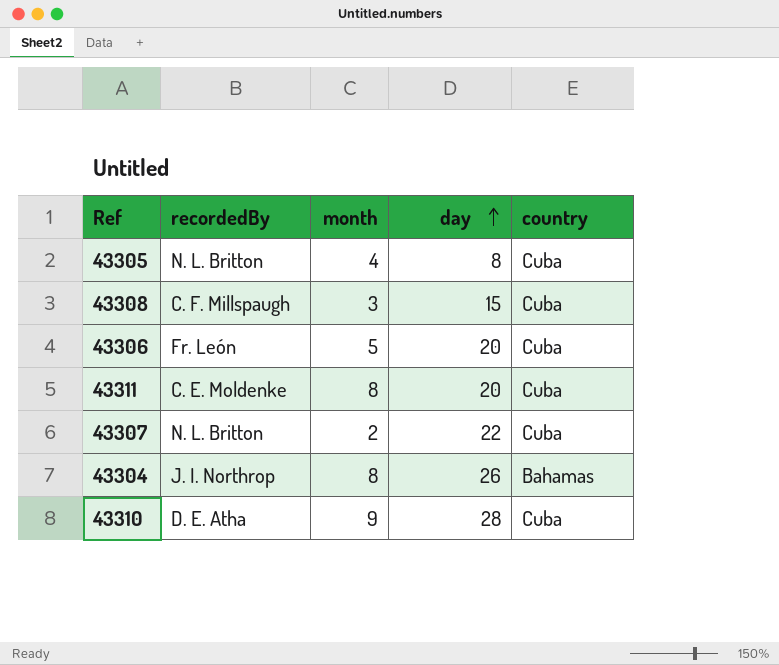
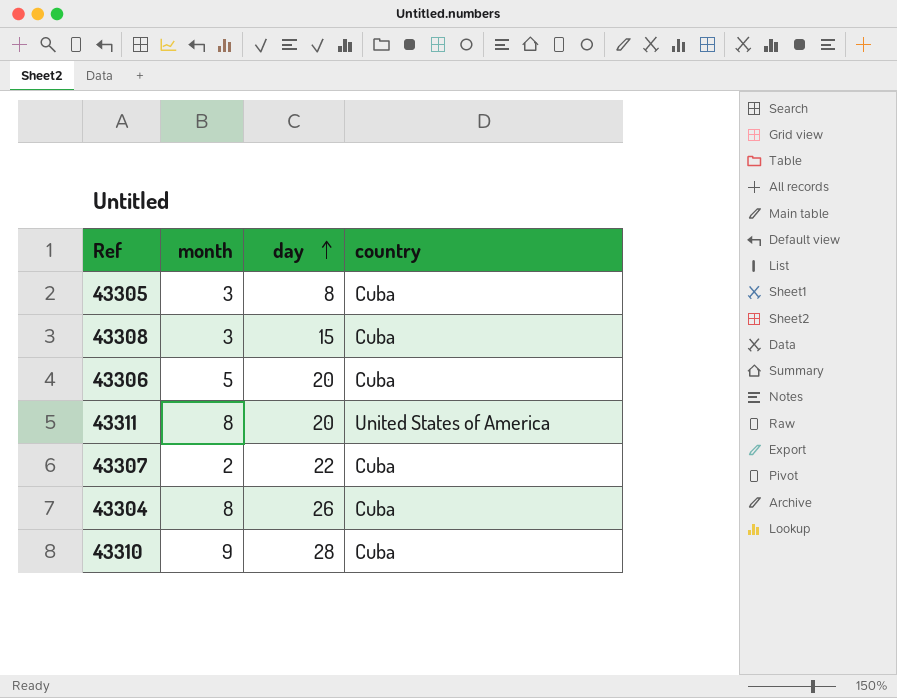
column recordedBy | position: 2 -> none
43305 | month: 4 -> 3
43311 | country: Cuba -> United States of America
43304 | country: Bahamas -> Cuba

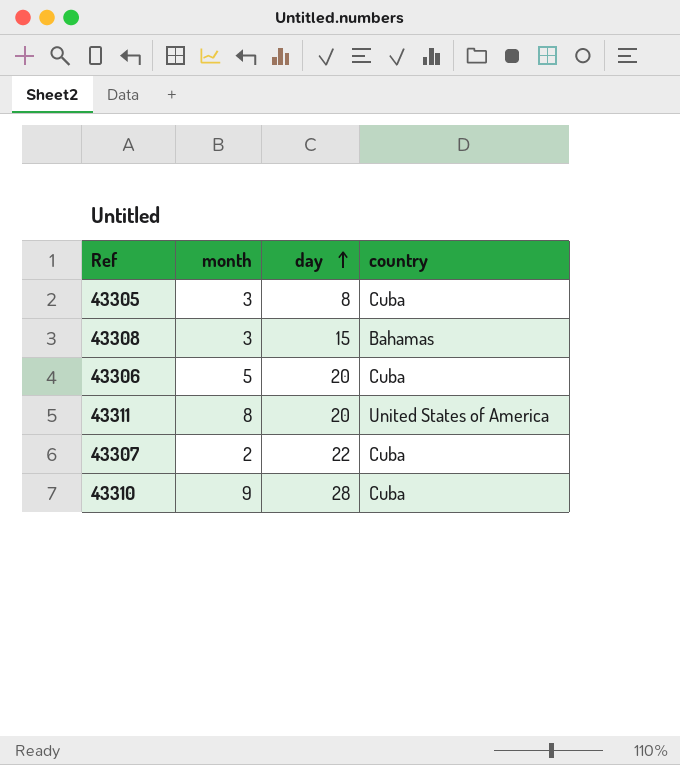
row 43304: 8 | 26 | Cuba -> none
43308 | country: Cuba -> Bahamas

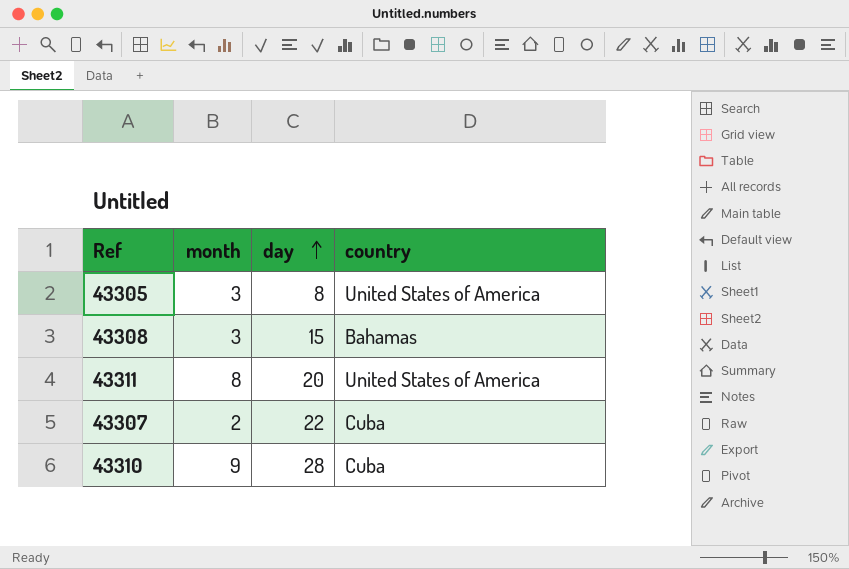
row 43306: 5 | 20 | Cuba -> none
43305 | country: Cuba -> United States of America

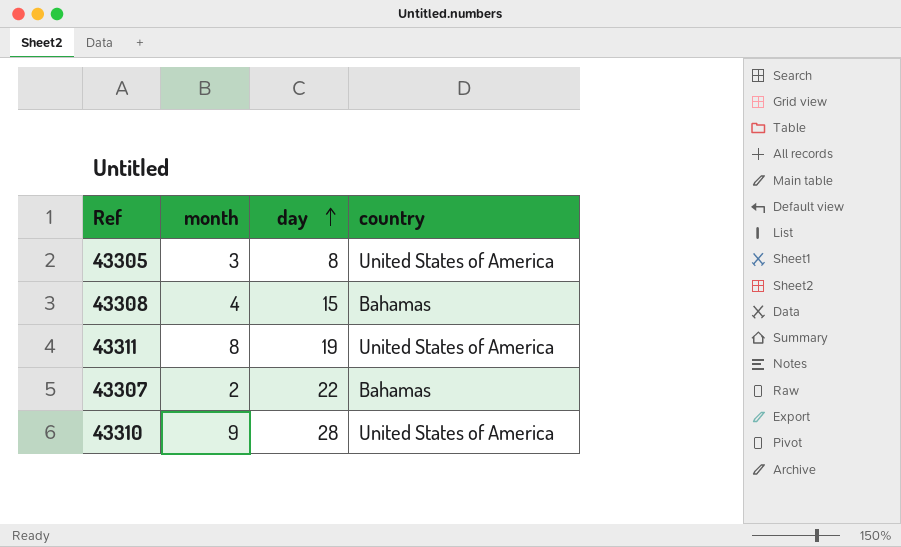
43308 | month: 3 -> 4
43311 | day: 20 -> 19
43307 | country: Cuba -> Bahamas
43310 | country: Cuba -> United States of America

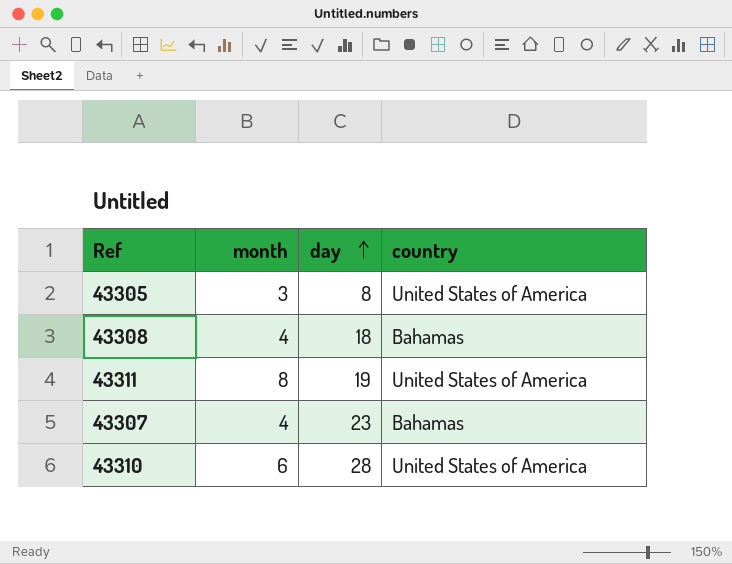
43308 | day: 15 -> 18
43307 | month: 2 -> 4
43307 | day: 22 -> 23
43310 | month: 9 -> 6

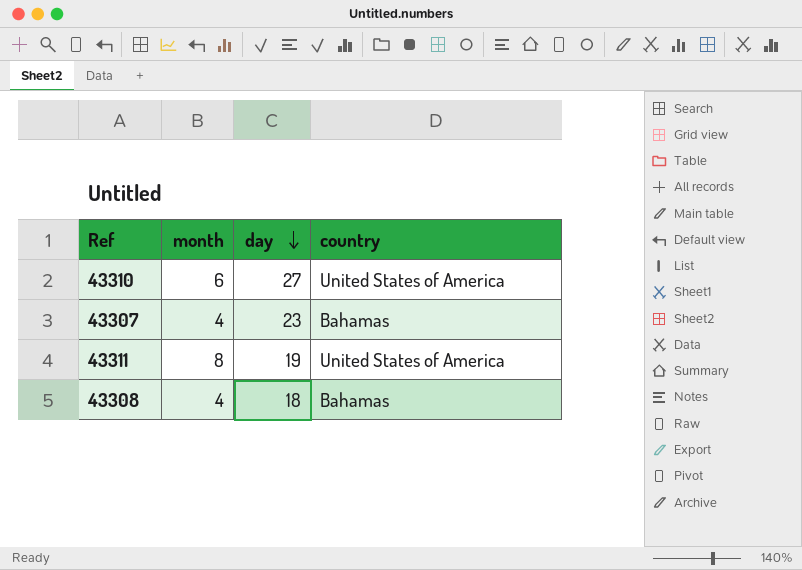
row order: day ascending -> day descending
row 43305: 3 | 8 | United States of America -> none
43310 | day: 28 -> 27

